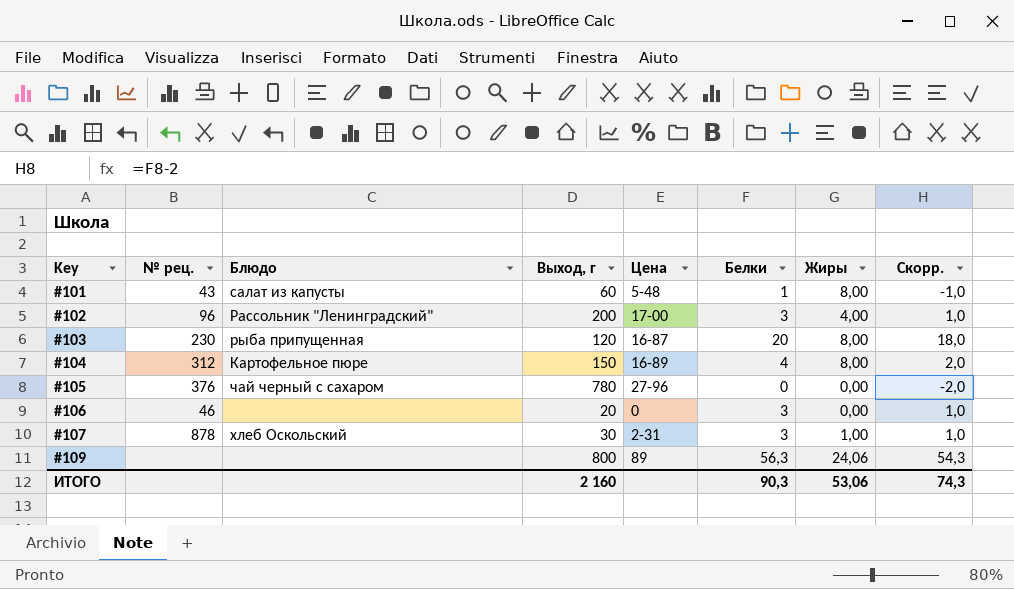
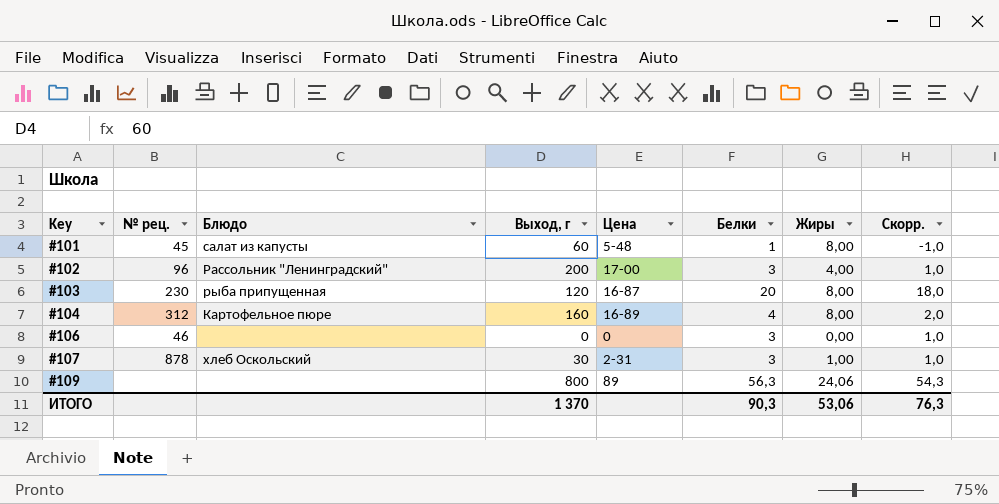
row #105: 376 | чай черный с сахаром | 780 | 27-96 | 0 | 0,00 | -2,0 -> none
#101 | № рец.: 43 -> 45
#104 | Выход, г: 150 -> 160
#106 | Выход, г: 20 -> 0
ИТОГО | Выход, г: 2 160 -> 1 370
ИТОГО | Скорр.: 74,3 -> 76,3

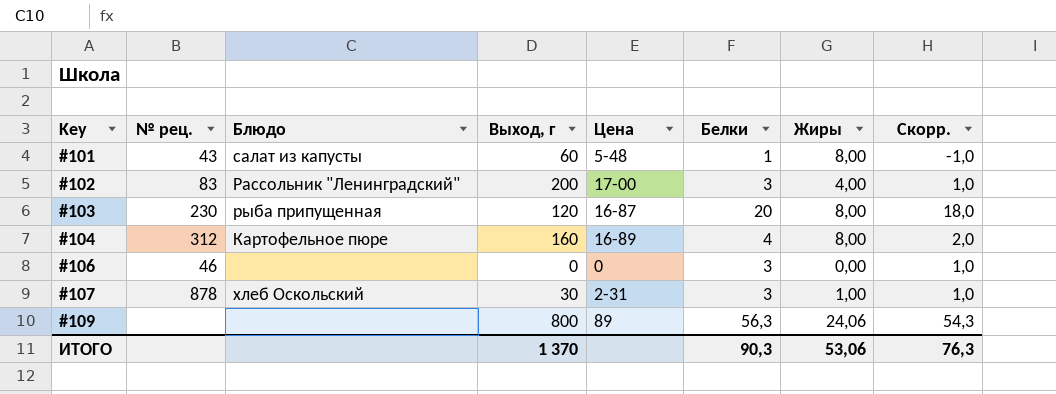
#101 | № рец.: 45 -> 43
#102 | № рец.: 96 -> 83

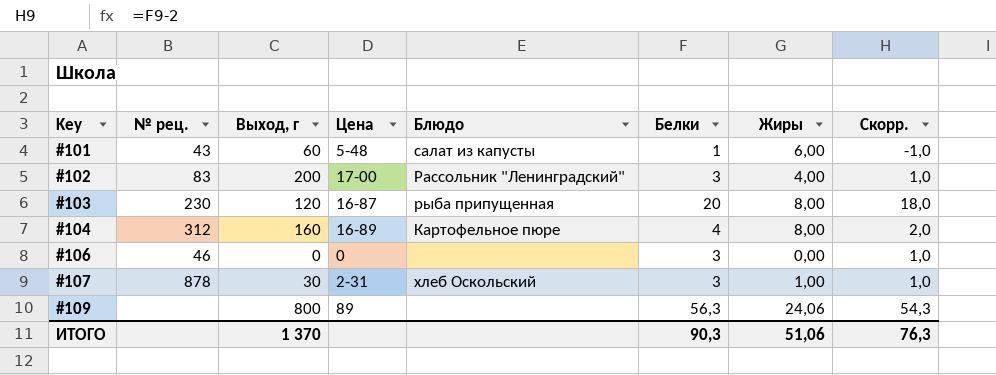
column Блюдо | position: 3 -> 5
#101 | Жиры: 8,00 -> 6,00
ИТОГО | Жиры: 53,06 -> 51,06

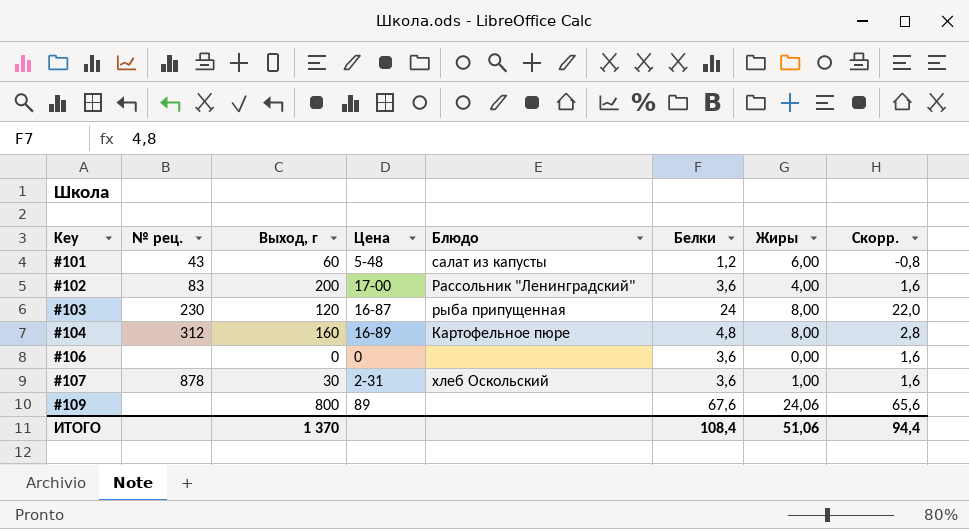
#101 | Белки: 1 -> 1,2
#101 | Скорр.: -1,0 -> -0,8
#102 | Белки: 3 -> 3,6
#102 | Скорр.: 1,0 -> 1,6
#103 | Белки: 20 -> 24
#103 | Скорр.: 18,0 -> 22,0
#104 | Белки: 4 -> 4,8
#104 | Скорр.: 2,0 -> 2,8
#106 | № рец.: 46 -> none
#106 | Белки: 3 -> 3,6
#106 | Скорр.: 1,0 -> 1,6
#107 | Белки: 3 -> 3,6
#107 | Скорр.: 1,0 -> 1,6
#109 | Белки: 56,3 -> 67,6
#109 | Скорр.: 54,3 -> 65,6
ИТОГО | Белки: 90,3 -> 108,4
ИТОГО | Скорр.: 76,3 -> 94,4

